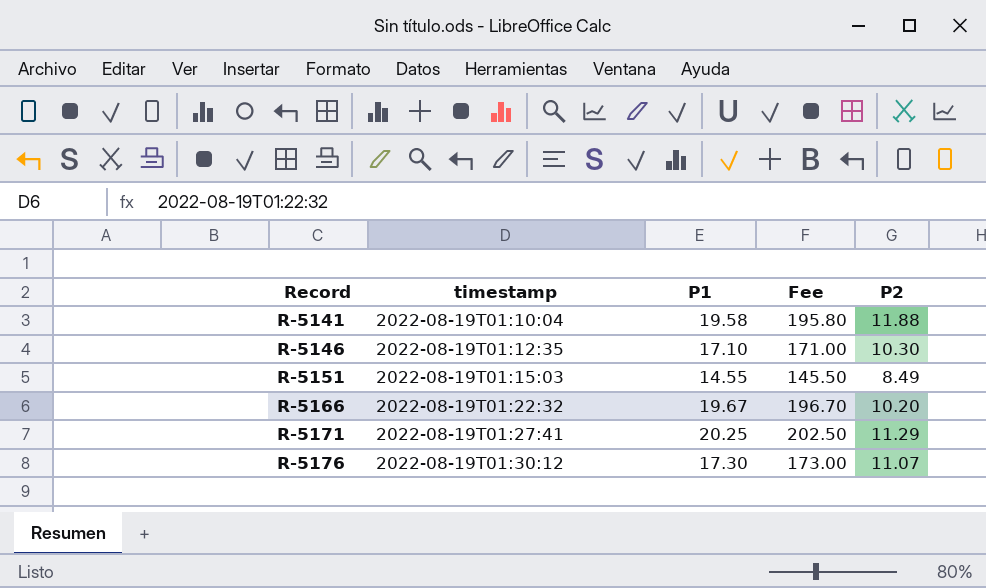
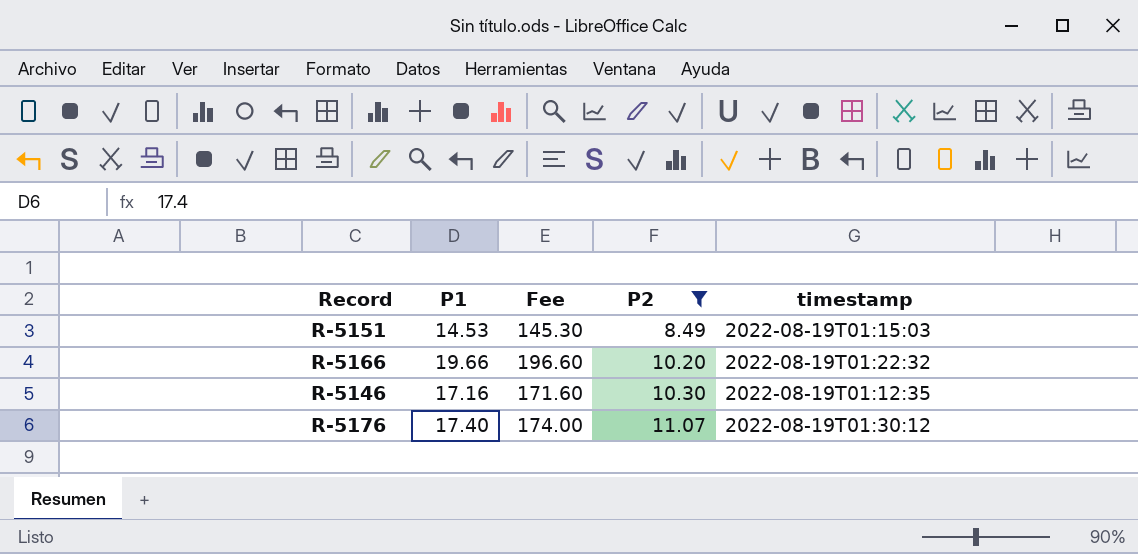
filter: none -> P2 <= 11.07
row order: Record ascending -> P2 ascending
column timestamp | position: 2 -> 5
R-5151 | P1: 14.55 -> 14.53
R-5151 | Fee: 145.50 -> 145.30
R-5166 | P1: 19.67 -> 19.66
R-5166 | Fee: 196.70 -> 196.60
R-5146 | P1: 17.10 -> 17.16
R-5146 | Fee: 171.00 -> 171.60
R-5176 | P1: 17.30 -> 17.40
R-5176 | Fee: 173.00 -> 174.00

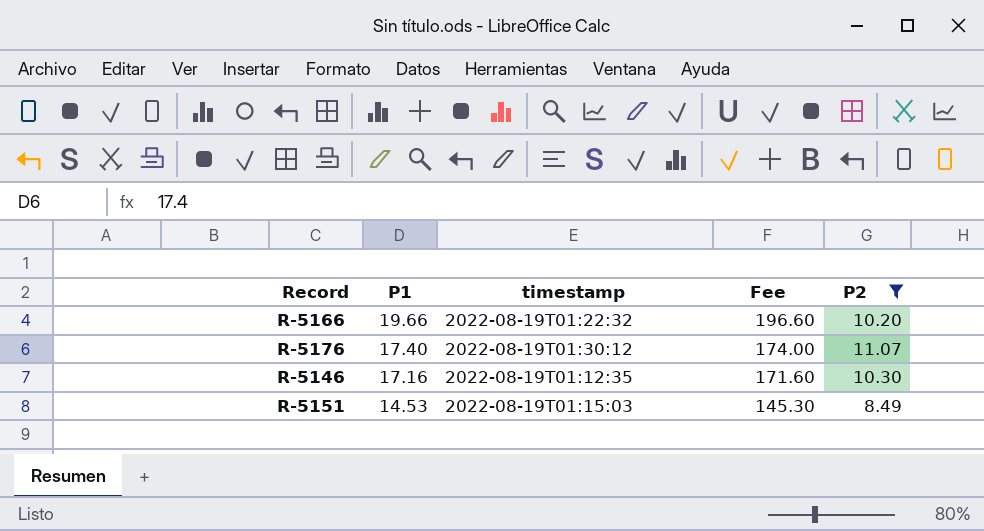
row order: P2 ascending -> P1 descending
column timestamp | position: 5 -> 3

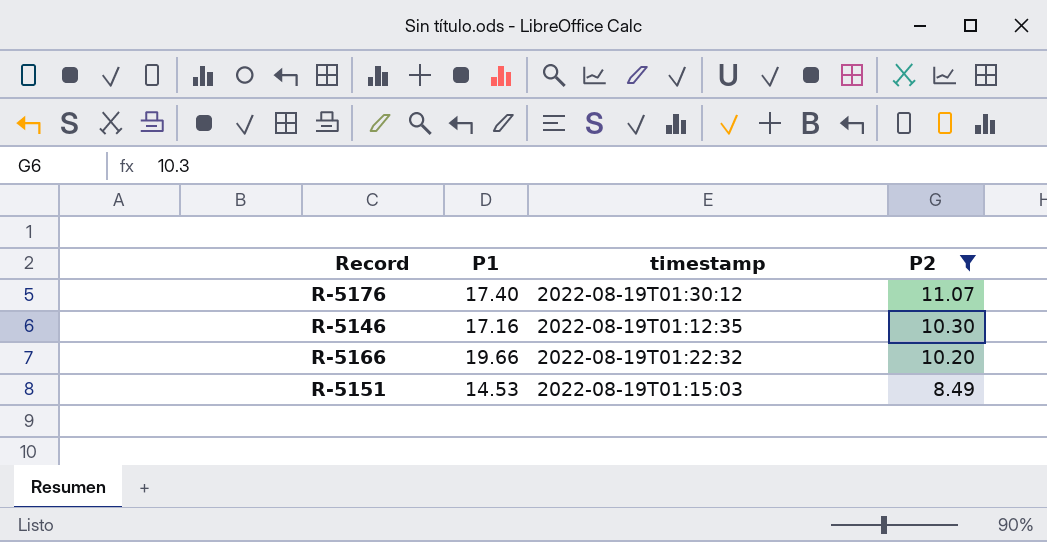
row order: P1 descending -> P2 descending
column Fee | formula: [P1] * 10 -> none

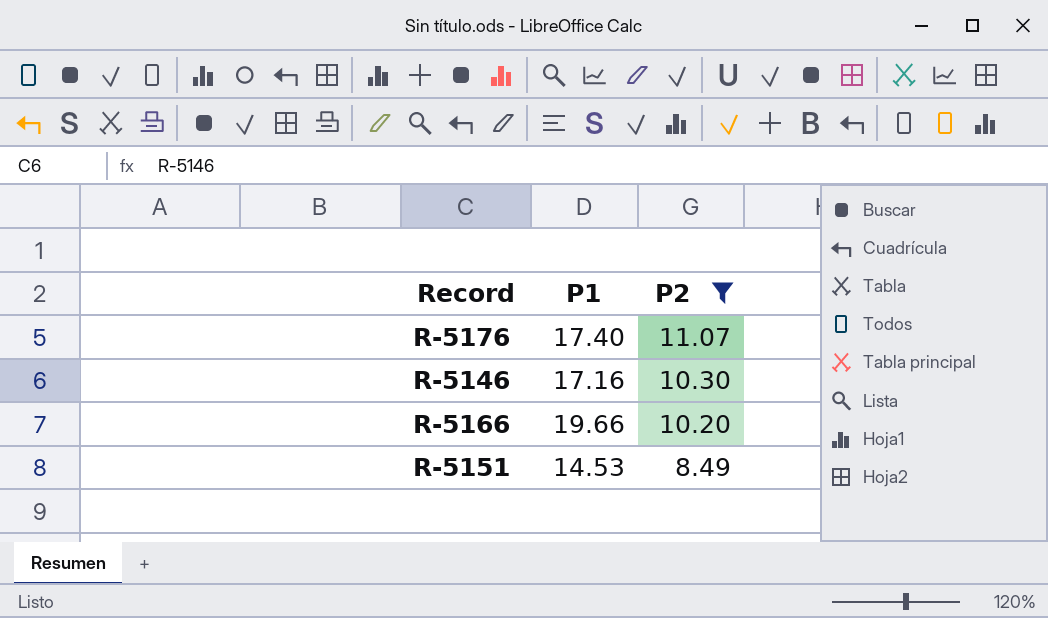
column timestamp | position: 3 -> none

